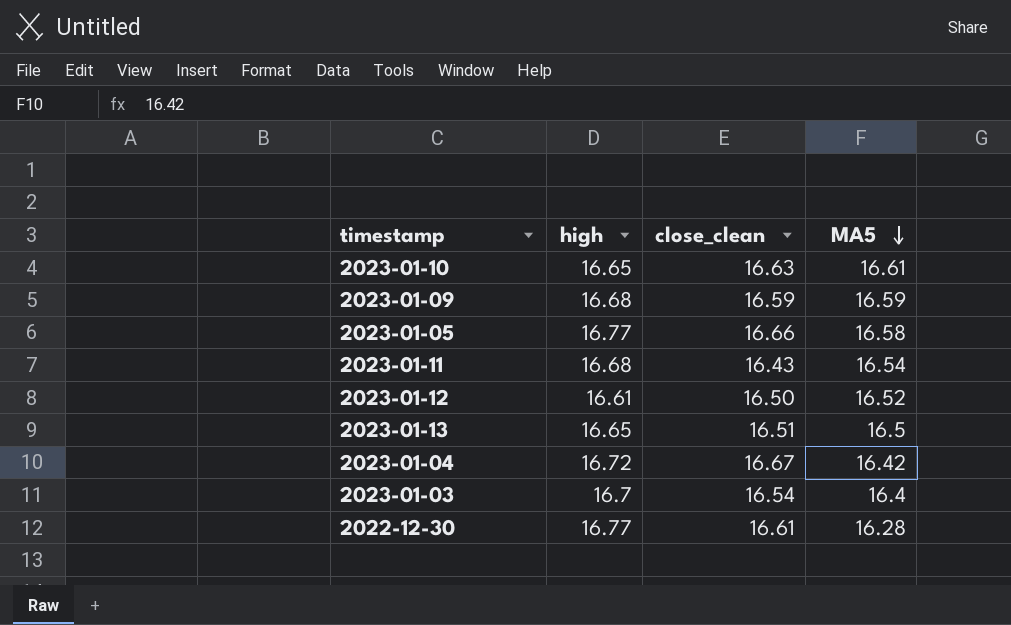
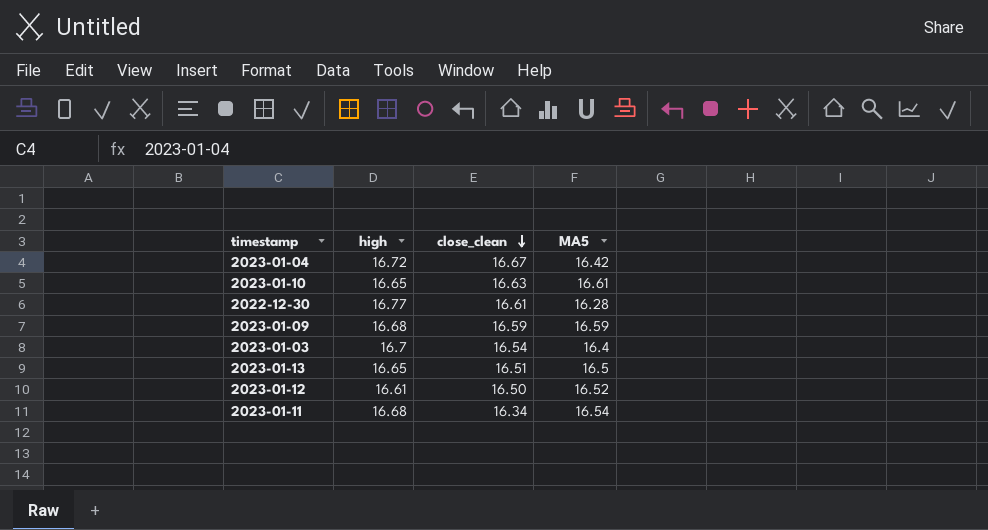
row order: MA5 descending -> close_clean descending
row 2023-01-05: 16.77 | 16.66 | 16.58 -> none
2023-01-11 | close_clean: 16.43 -> 16.34

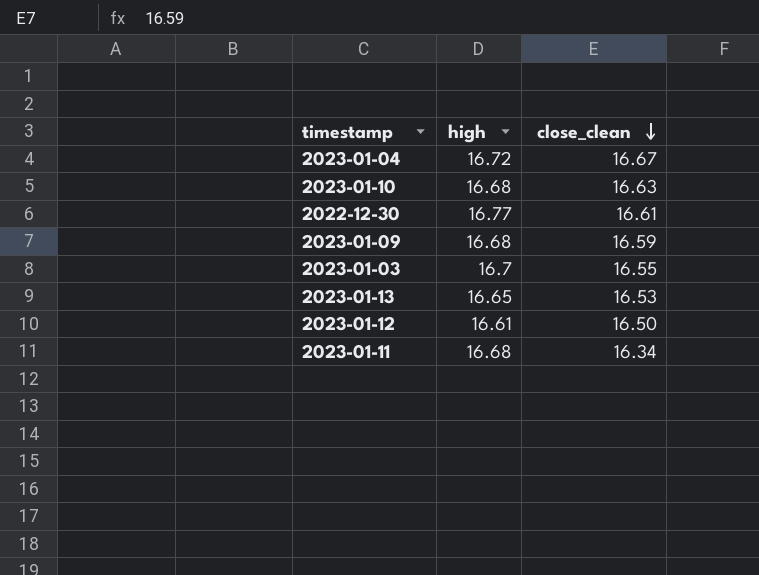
column MA5 | position: 4 -> none
2023-01-10 | high: 16.65 -> 16.68
2023-01-03 | close_clean: 16.54 -> 16.55
2023-01-13 | close_clean: 16.51 -> 16.53

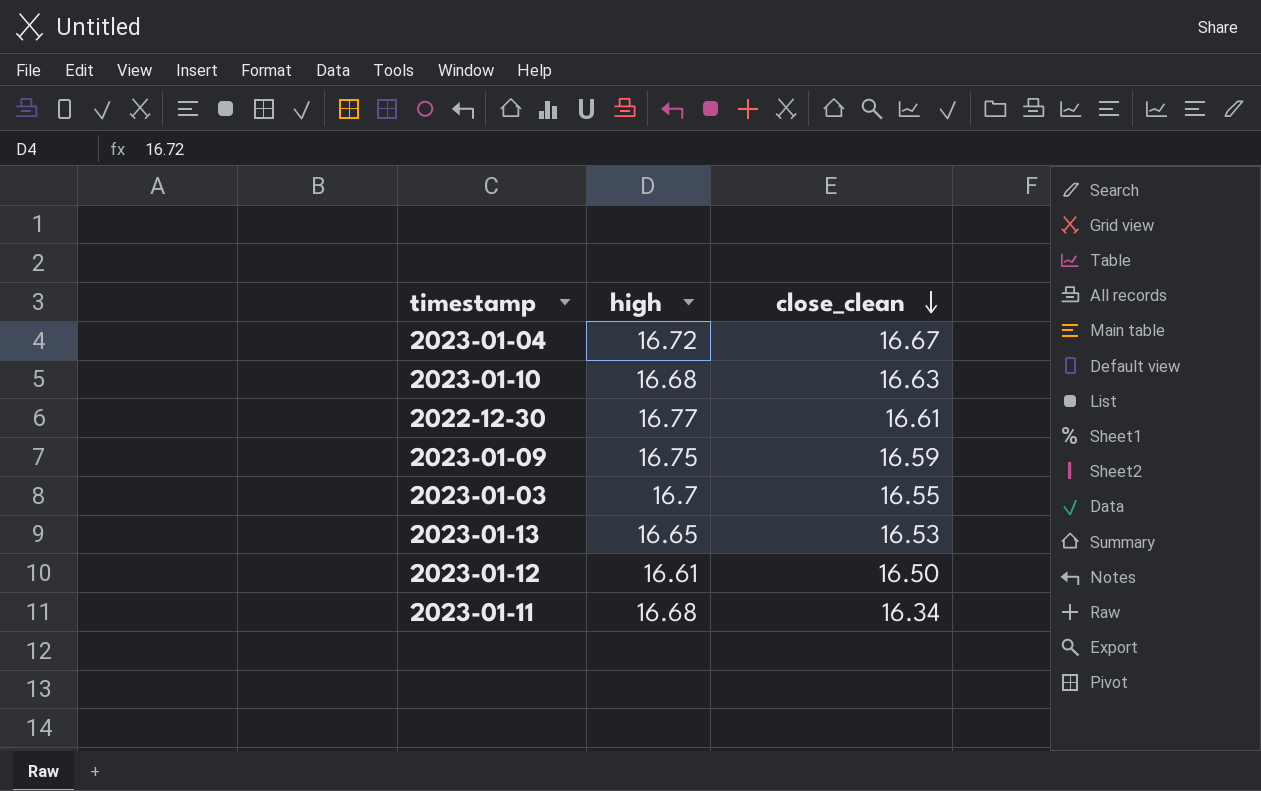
2023-01-09 | high: 16.68 -> 16.75

